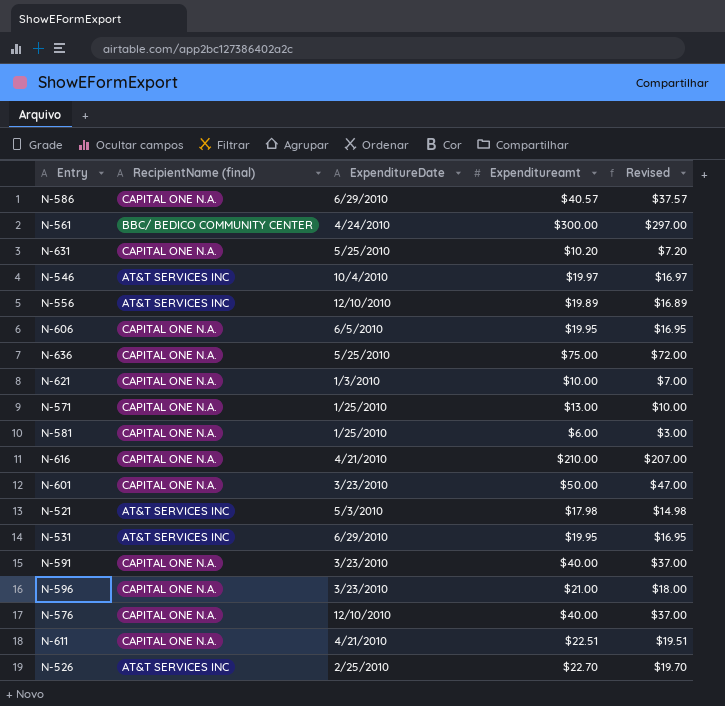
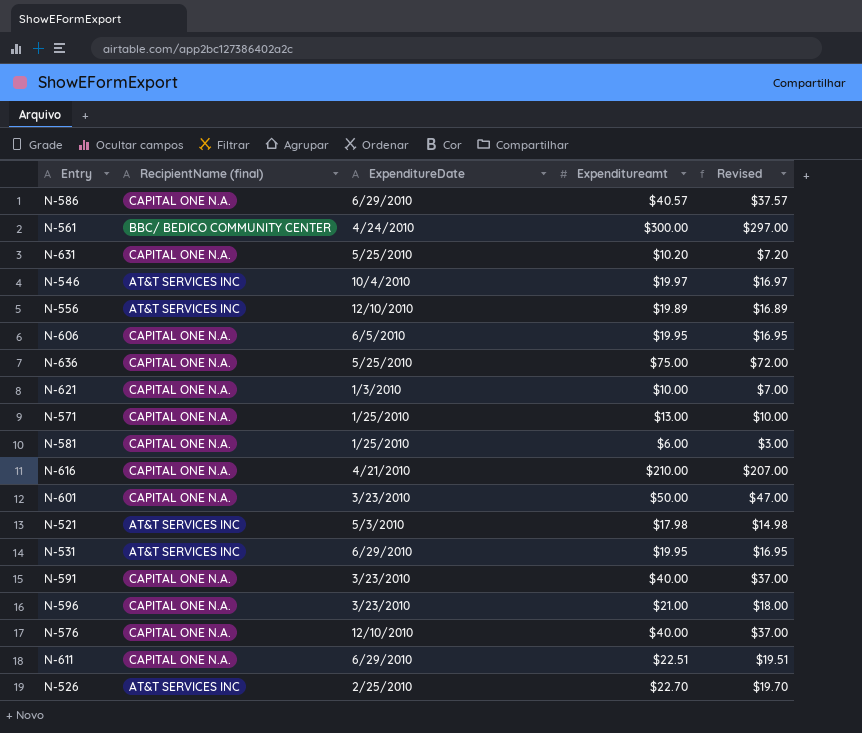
N-611 | ExpenditureDate: 4/21/2010 -> 6/29/2010

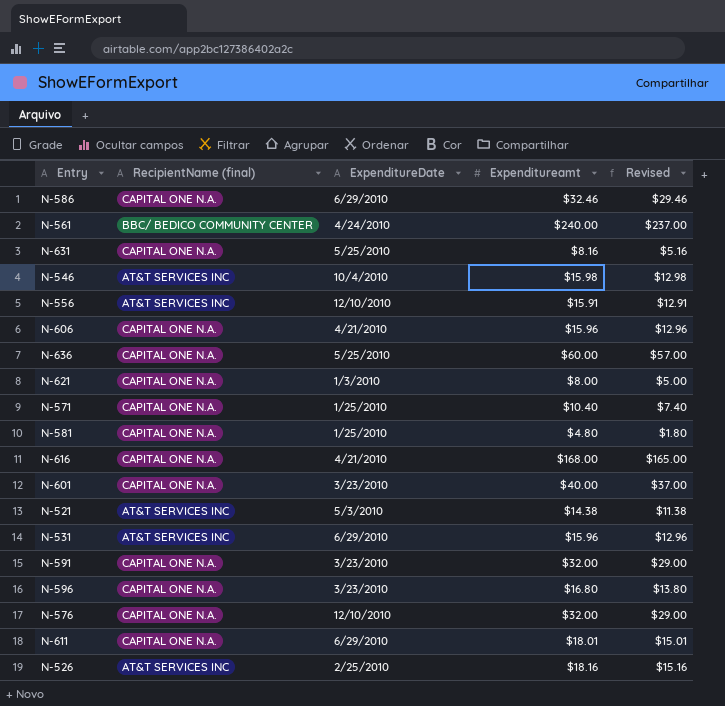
N-586 | Expenditureamt: $40.57 -> $32.46
N-586 | Revised: $37.57 -> $29.46
N-561 | Expenditureamt: $300.00 -> $240.00
N-561 | Revised: $297.00 -> $237.00
N-631 | Expenditureamt: $10.20 -> $8.16
N-631 | Revised: $7.20 -> $5.16
N-546 | Expenditureamt: $19.97 -> $15.98
N-546 | Revised: $16.97 -> $12.98
N-556 | Expenditureamt: $19.89 -> $15.91
N-556 | Revised: $16.89 -> $12.91
N-606 | ExpenditureDate: 6/5/2010 -> 4/21/2010
N-606 | Expenditureamt: $19.95 -> $15.96
N-606 | Revised: $16.95 -> $12.96
N-636 | Expenditureamt: $75.00 -> $60.00
N-636 | Revised: $72.00 -> $57.00
N-621 | Expenditureamt: $10.00 -> $8.00
N-621 | Revised: $7.00 -> $5.00
N-571 | Expenditureamt: $13.00 -> $10.40
N-571 | Revised: $10.00 -> $7.40
N-581 | Expenditureamt: $6.00 -> $4.80
N-581 | Revised: $3.00 -> $1.80
N-616 | Expenditureamt: $210.00 -> $168.00
N-616 | Revised: $207.00 -> $165.00
N-601 | Expenditureamt: $50.00 -> $40.00
N-601 | Revised: $47.00 -> $37.00
N-521 | Expenditureamt: $17.98 -> $14.38
N-521 | Revised: $14.98 -> $11.38
N-531 | Expenditureamt: $19.95 -> $15.96
N-531 | Revised: $16.95 -> $12.96
N-591 | Expenditureamt: $40.00 -> $32.00
N-591 | Revised: $37.00 -> $29.00
N-596 | Expenditureamt: $21.00 -> $16.80
N-596 | Revised: $18.00 -> $13.80
N-576 | Expenditureamt: $40.00 -> $32.00
N-576 | Revised: $37.00 -> $29.00
N-611 | Expenditureamt: $22.51 -> $18.01
N-611 | Revised: $19.51 -> $15.01
N-526 | Expenditureamt: $22.70 -> $18.16
N-526 | Revised: $19.70 -> $15.16

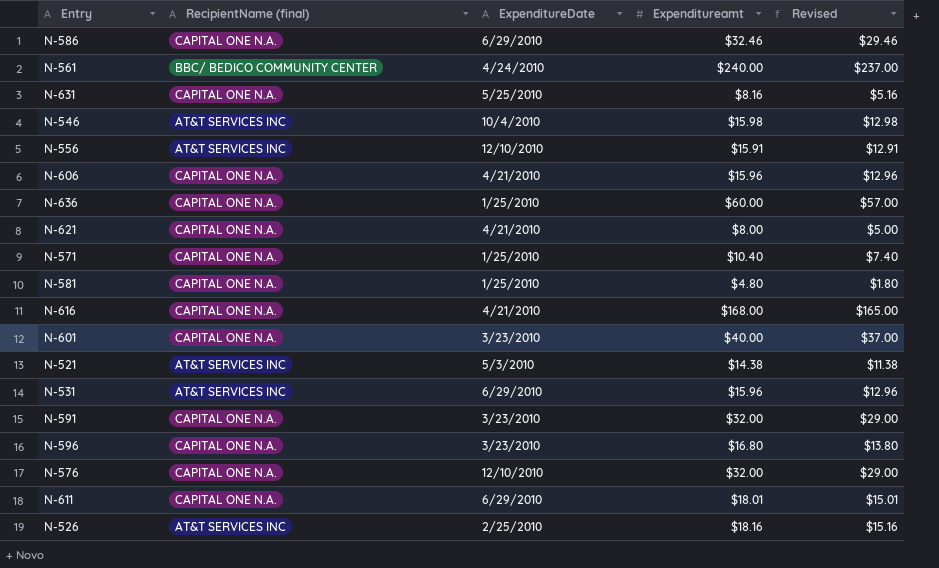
N-636 | ExpenditureDate: 5/25/2010 -> 1/25/2010
N-621 | ExpenditureDate: 1/3/2010 -> 4/21/2010

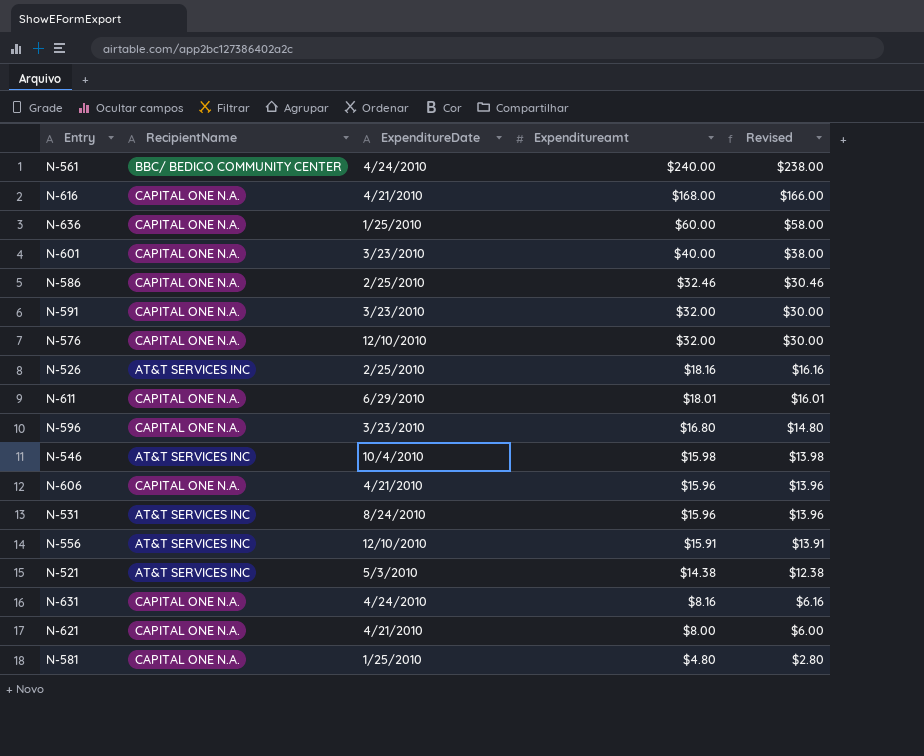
row order: none -> Expenditureamt descending
column name: RecipientName (final) -> RecipientName
column Revised | formula: [Expenditureamt] - 3 -> [Expenditureamt] - 2
row N-571: CAPITAL ONE N.A. | 1/25/2010 | $10.40 | $7.40 -> none
N-586 | ExpenditureDate: 6/29/2010 -> 2/25/2010
N-531 | ExpenditureDate: 6/29/2010 -> 8/24/2010
N-631 | ExpenditureDate: 5/25/2010 -> 4/24/2010

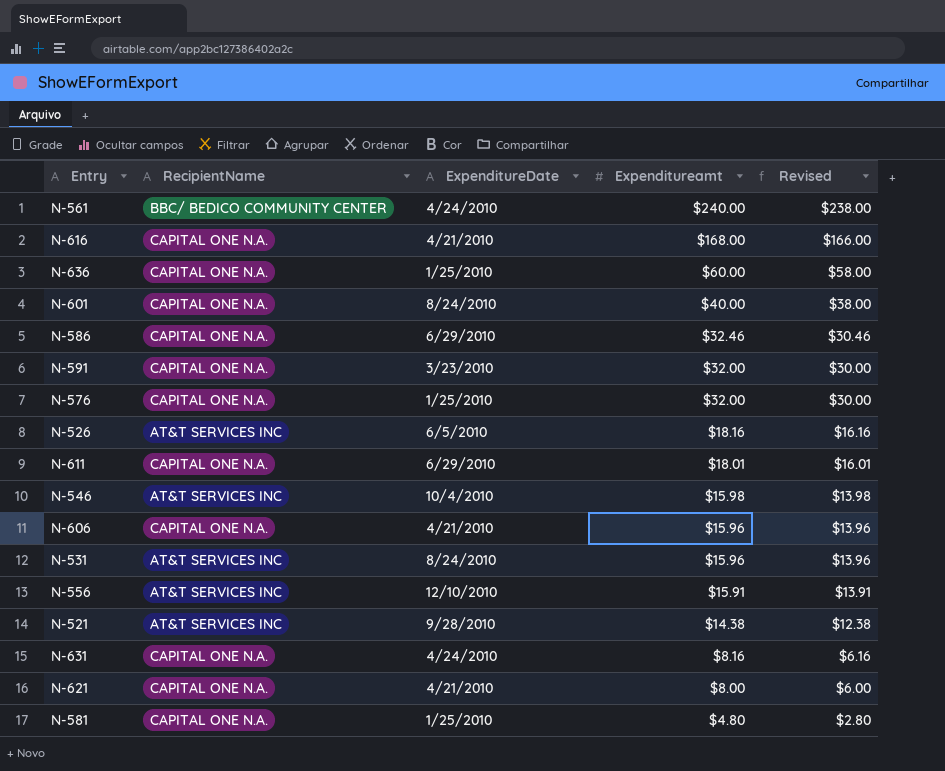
row N-596: CAPITAL ONE N.A. | 3/23/2010 | $16.80 | $14.80 -> none
N-601 | ExpenditureDate: 3/23/2010 -> 8/24/2010
N-586 | ExpenditureDate: 2/25/2010 -> 6/29/2010
N-576 | ExpenditureDate: 12/10/2010 -> 1/25/2010
N-526 | ExpenditureDate: 2/25/2010 -> 6/5/2010
N-521 | ExpenditureDate: 5/3/2010 -> 9/28/2010

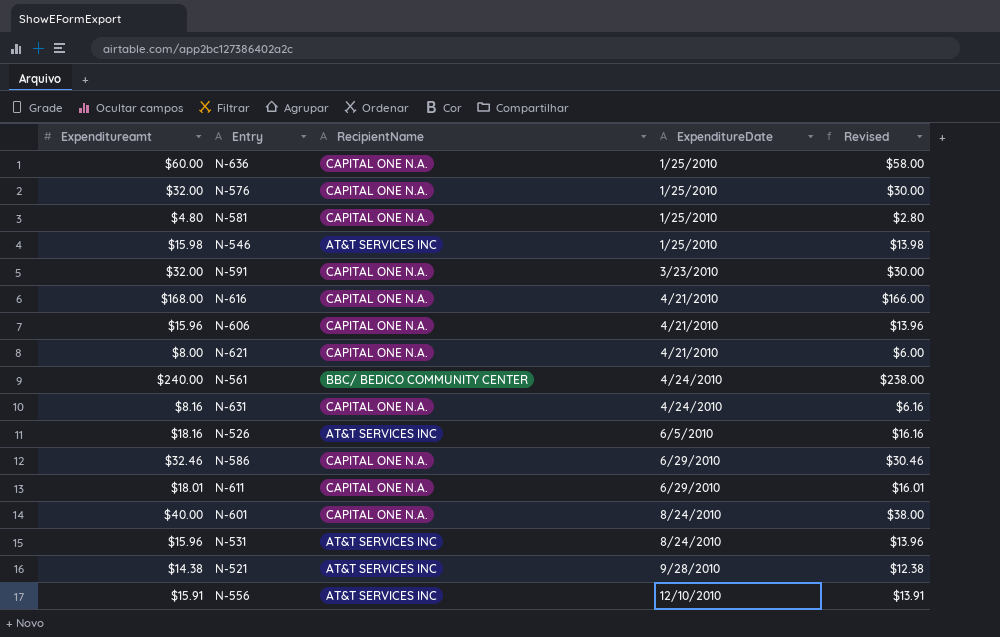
row order: Expenditureamt descending -> ExpenditureDate ascending
column Expenditureamt | position: 4 -> 1
N-546 | ExpenditureDate: 10/4/2010 -> 1/25/2010

